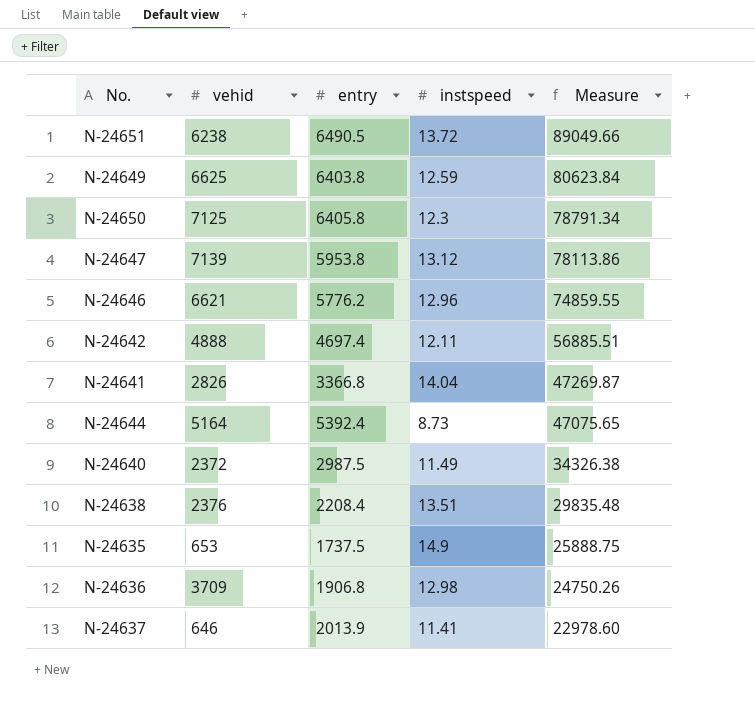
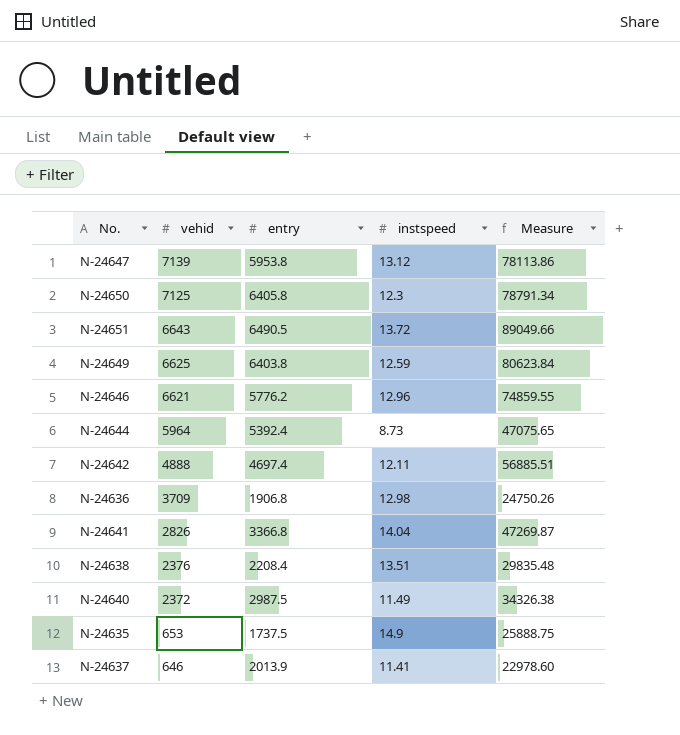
row order: Measure descending -> vehid descending
N-24651 | vehid: 6238 -> 6643
N-24644 | vehid: 5164 -> 5964

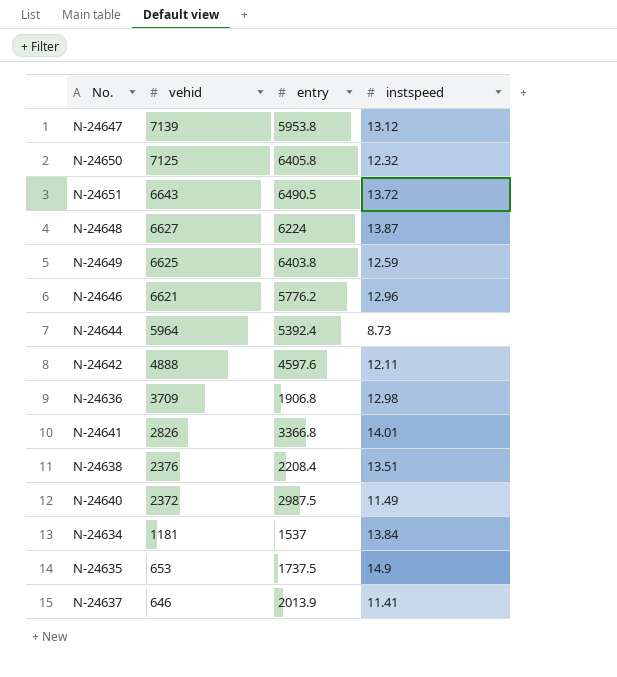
column Measure | formula: [entry] * [instspeed] -> none
N-24650 | instspeed: 12.3 -> 12.32
row N-24648: none -> 6627 | 6224 | 13.87
N-24642 | entry: 4697.4 -> 4597.6
N-24641 | instspeed: 14.04 -> 14.01
row N-24634: none -> 1181 | 1537 | 13.84

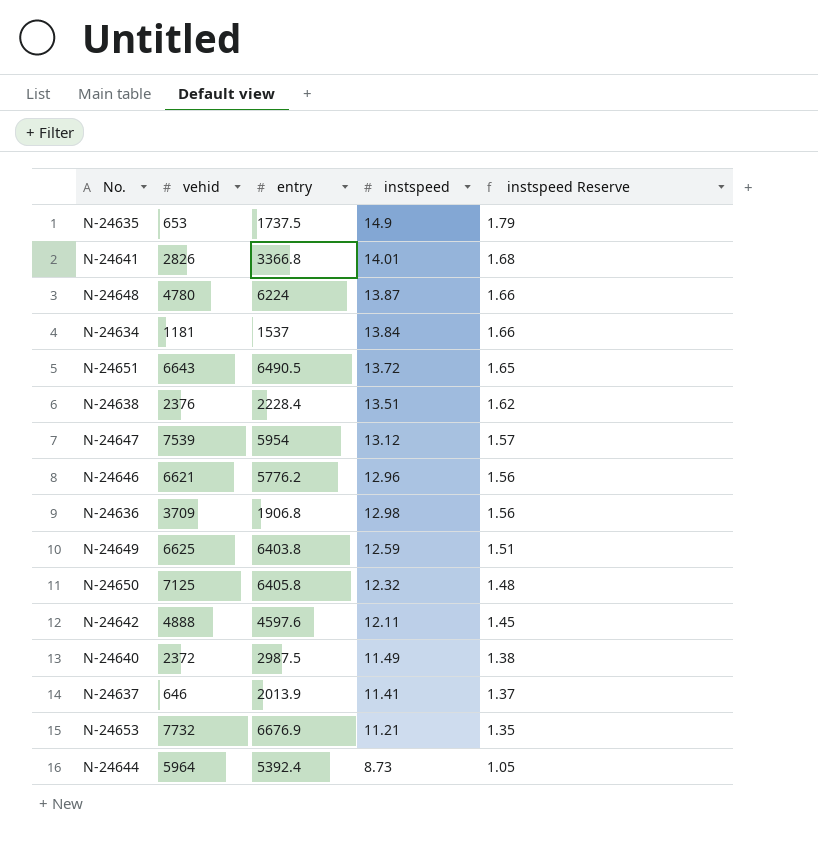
row order: vehid descending -> instspeed Reserve descending
column instspeed Reserve | formula: none -> [instspeed] * 0.12
N-24648 | vehid: 6627 -> 4780
N-24638 | entry: 2208.4 -> 2228.4
N-24647 | vehid: 7139 -> 7539
N-24647 | entry: 5953.8 -> 5954
row N-24653: none -> 7732 | 6676.9 | 11.21 | 1.35

